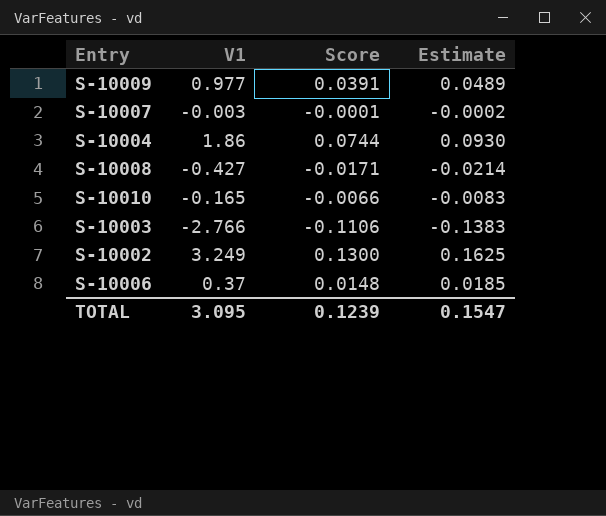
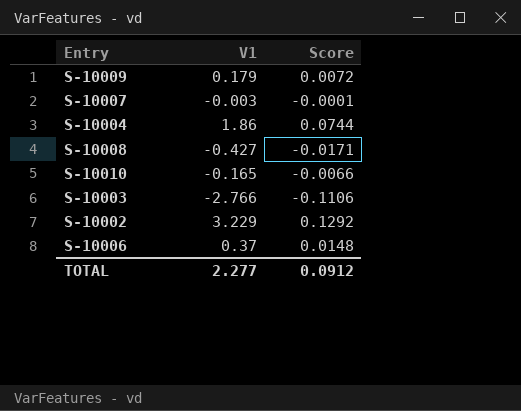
column Estimate | formula: [V1] * 0.05 -> none
S-10009 | V1: 0.977 -> 0.179
S-10009 | Score: 0.0391 -> 0.0072
S-10002 | V1: 3.249 -> 3.229
S-10002 | Score: 0.1300 -> 0.1292
TOTAL | V1: 3.095 -> 2.277
TOTAL | Score: 0.1239 -> 0.0912

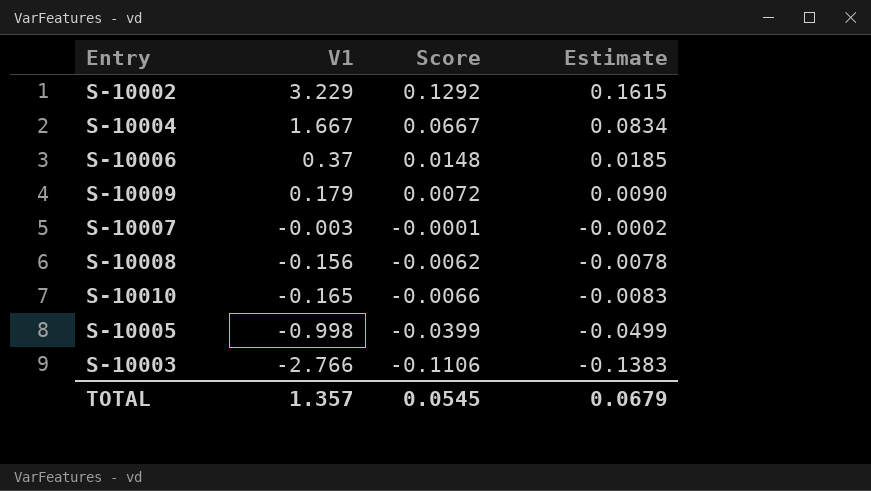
row order: none -> V1 descending
column Estimate | formula: none -> [V1] * 0.05
S-10004 | V1: 1.86 -> 1.667
S-10004 | Score: 0.0744 -> 0.0667
S-10008 | V1: -0.427 -> -0.156
S-10008 | Score: -0.0171 -> -0.0062
row S-10005: none -> -0.998 | -0.0399 | -0.0499
TOTAL | V1: 2.277 -> 1.357
TOTAL | Score: 0.0912 -> 0.0545

